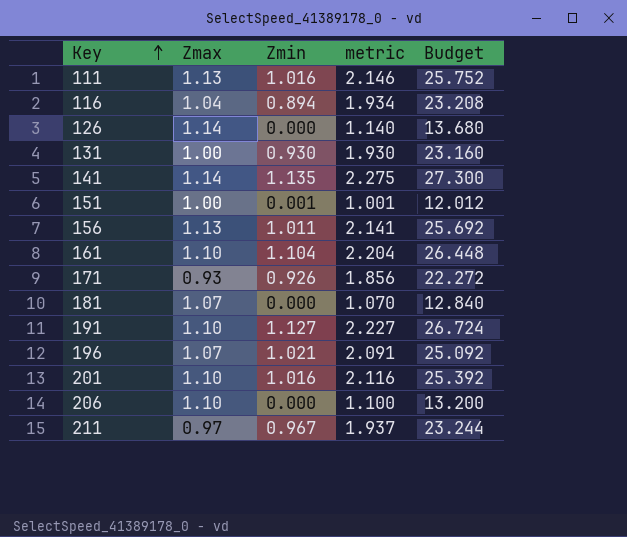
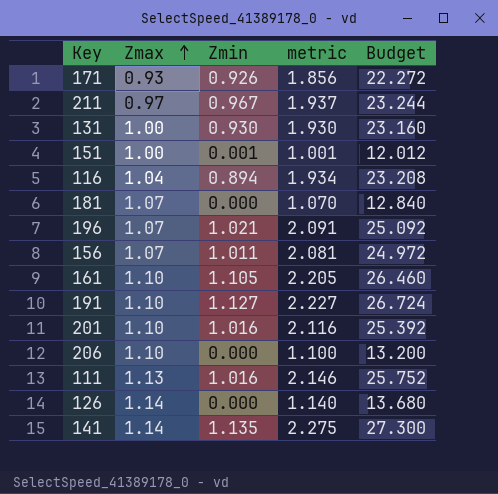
row order: Key ascending -> Zmax ascending
156 | Zmax: 1.13 -> 1.07
156 | metric: 2.141 -> 2.081
156 | Budget: 25.692 -> 24.972
161 | Zmin: 1.104 -> 1.105
161 | metric: 2.204 -> 2.205
161 | Budget: 26.448 -> 26.460

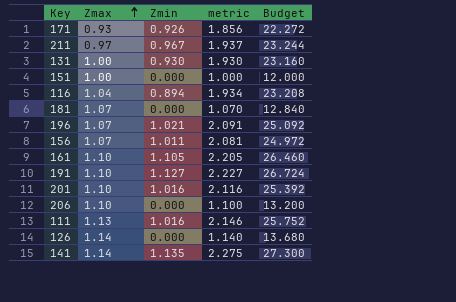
151 | Zmin: 0.001 -> 0.000
151 | metric: 1.001 -> 1.000
151 | Budget: 12.012 -> 12.000

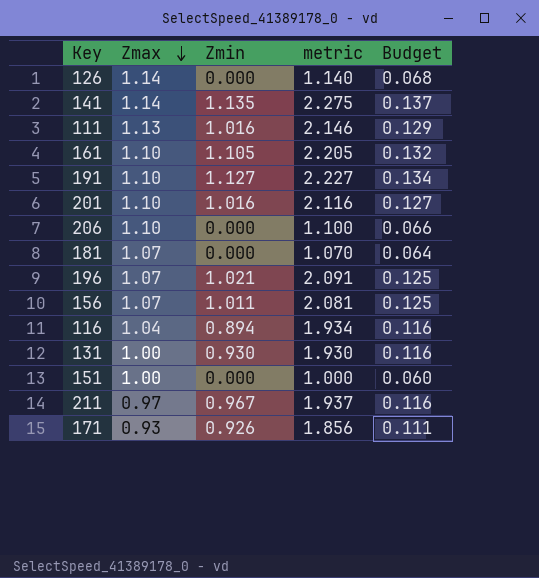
row order: Zmax ascending -> Zmax descending
column Budget | formula: [metric] * 12 -> [metric] * 0.06

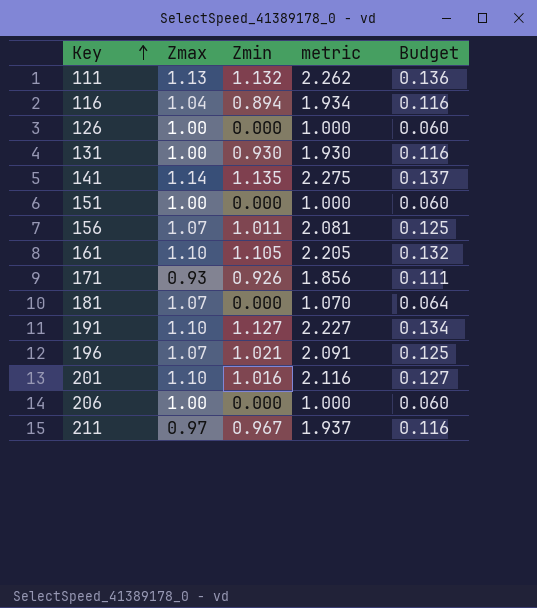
row order: Zmax descending -> Key ascending
111 | Zmin: 1.016 -> 1.132
111 | metric: 2.146 -> 2.262
111 | Budget: 0.129 -> 0.136
126 | Zmax: 1.14 -> 1.00
126 | metric: 1.140 -> 1.000
126 | Budget: 0.068 -> 0.060
206 | Zmax: 1.10 -> 1.00
206 | metric: 1.100 -> 1.000
206 | Budget: 0.066 -> 0.060

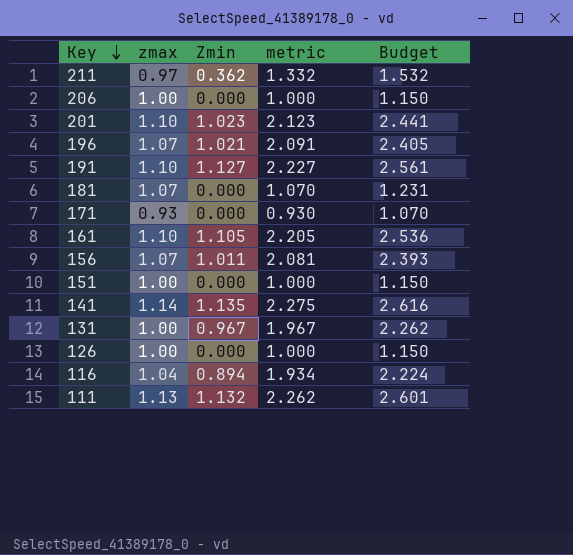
row order: Key ascending -> Key descending
column name: Zmax -> zmax
column Budget | formula: [metric] * 0.06 -> [metric] * 1.15
211 | Zmin: 0.967 -> 0.362
211 | metric: 1.937 -> 1.332
201 | Zmin: 1.016 -> 1.023
201 | metric: 2.116 -> 2.123
171 | Zmin: 0.926 -> 0.000
171 | metric: 1.856 -> 0.930
131 | Zmin: 0.930 -> 0.967
131 | metric: 1.930 -> 1.967

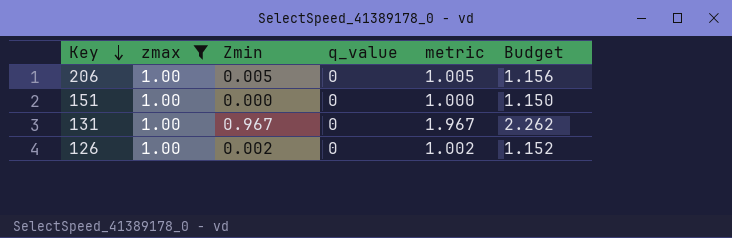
filter: none -> zmax = 1.00
column q_value | position: none -> 4
206 | Zmin: 0.000 -> 0.005
206 | metric: 1.000 -> 1.005
206 | Budget: 1.150 -> 1.156
126 | Zmin: 0.000 -> 0.002
126 | metric: 1.000 -> 1.002
126 | Budget: 1.150 -> 1.152

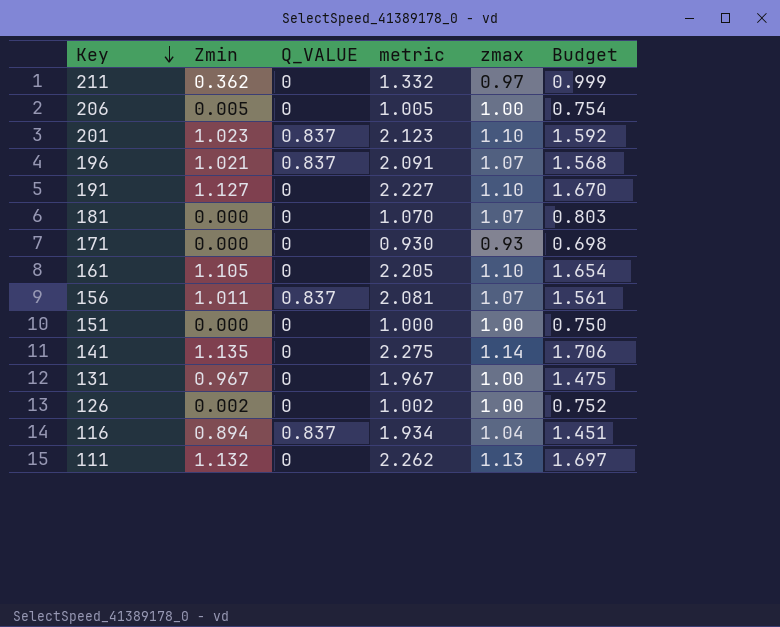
filter: zmax = 1.00 -> none
column name: q_value -> Q_VALUE
column zmax | position: 2 -> 5
column Budget | formula: [metric] * 1.15 -> [metric] * 0.75

